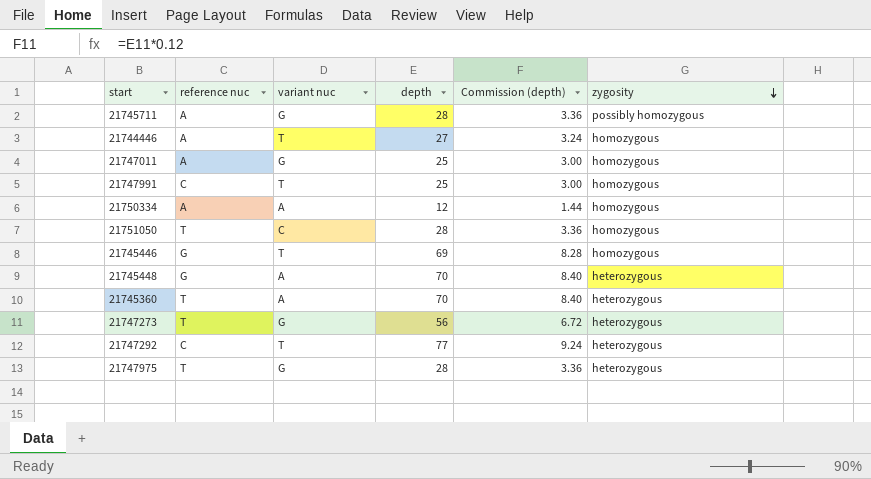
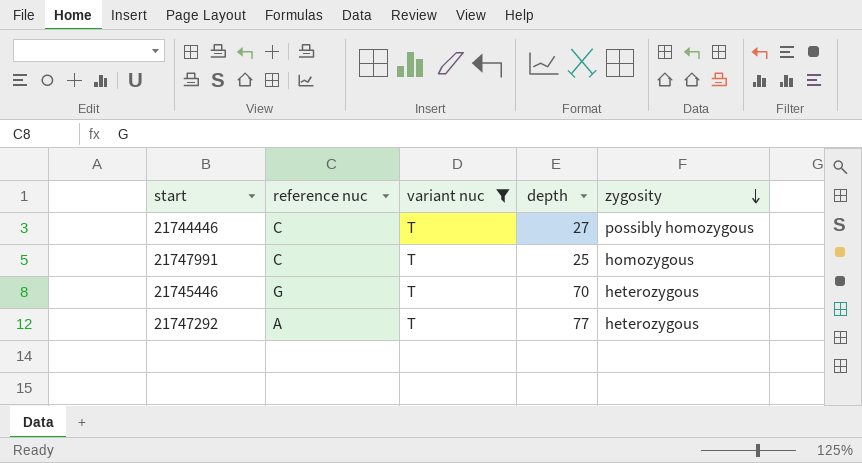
filter: none -> variant nuc = T
column Commission (depth) | formula: [depth] * 0.12 -> none
21744446 | reference nuc: A -> C
21744446 | zygosity: homozygous -> possibly homozygous
21745446 | depth: 69 -> 70
21745446 | zygosity: homozygous -> heterozygous
21747292 | reference nuc: C -> A

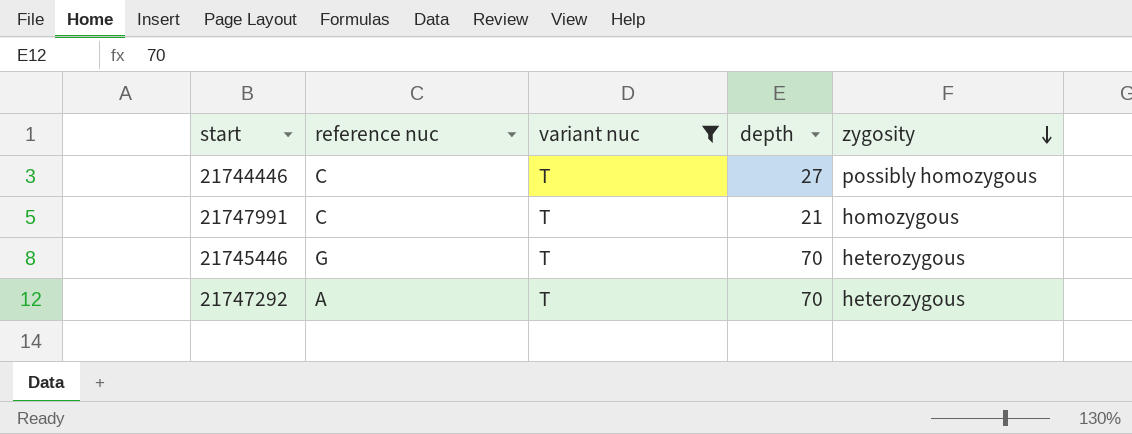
21747991 | depth: 25 -> 21
21747292 | depth: 77 -> 70

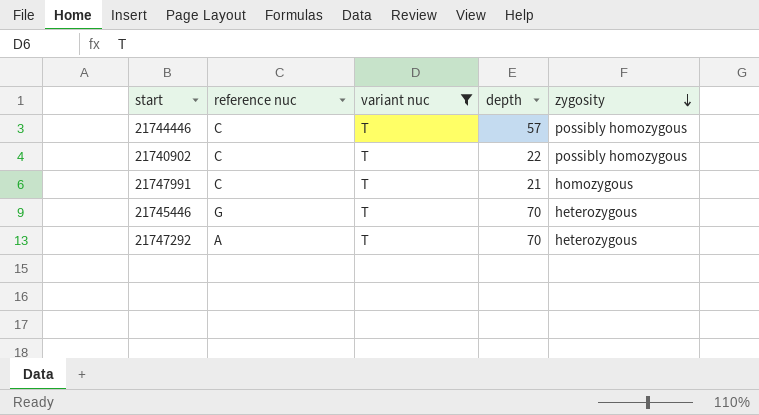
21744446 | depth: 27 -> 57
row 21740902: none -> C | T | 22 | possibly homozygous

